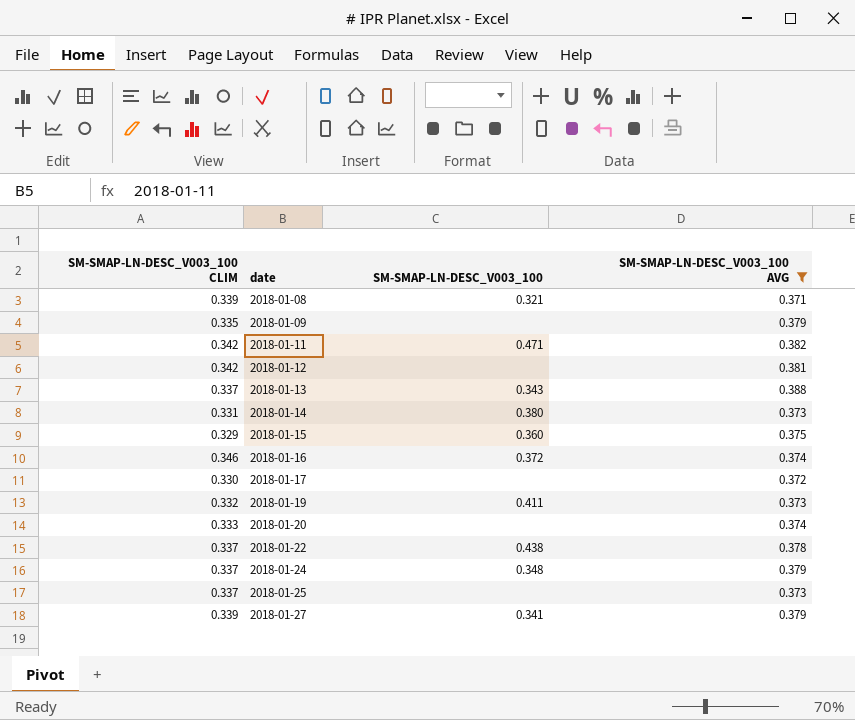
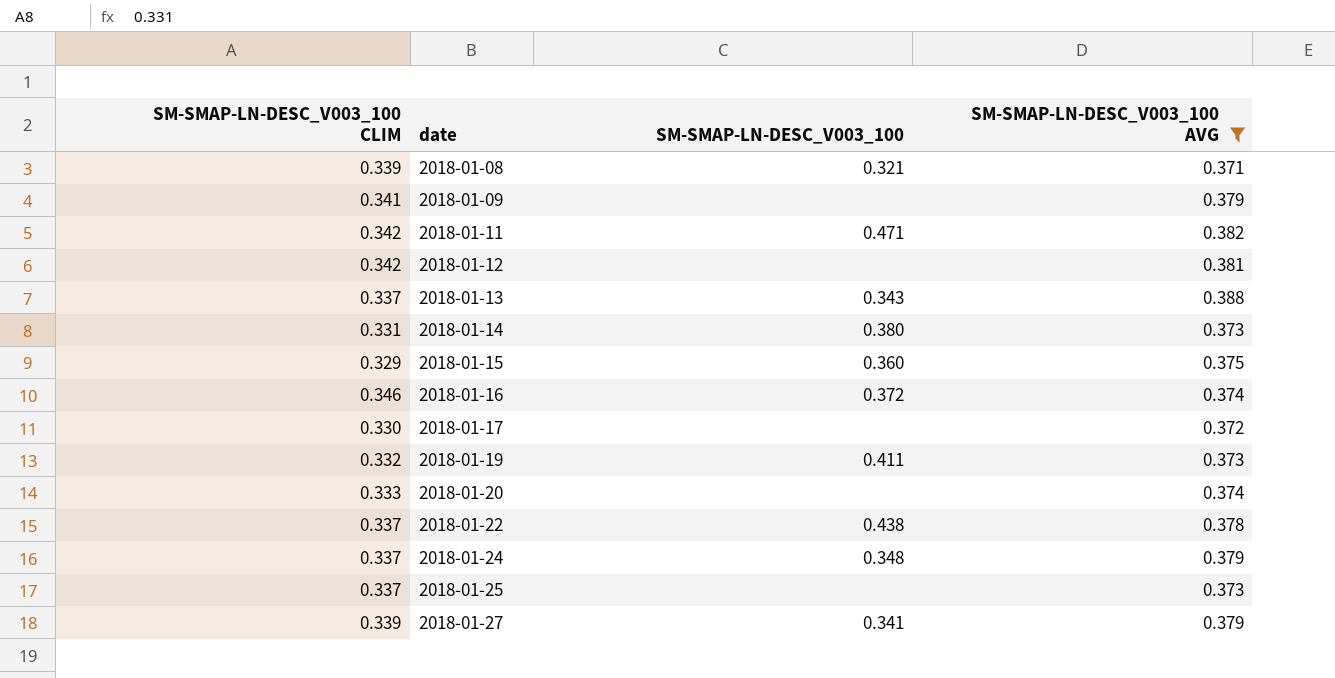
2018-01-09 | SM-SMAP-LN-DESC_V003_100 CLIM: 0.335 -> 0.341

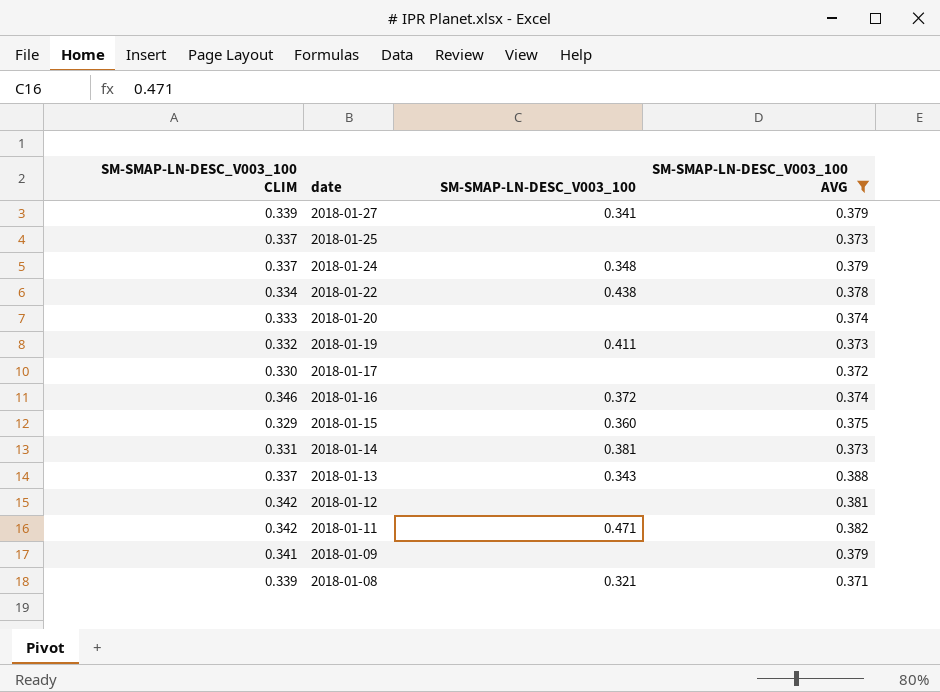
row order: date ascending -> date descending
2018-01-22 | SM-SMAP-LN-DESC_V003_100 CLIM: 0.337 -> 0.334
2018-01-14 | SM-SMAP-LN-DESC_V003_100: 0.380 -> 0.381

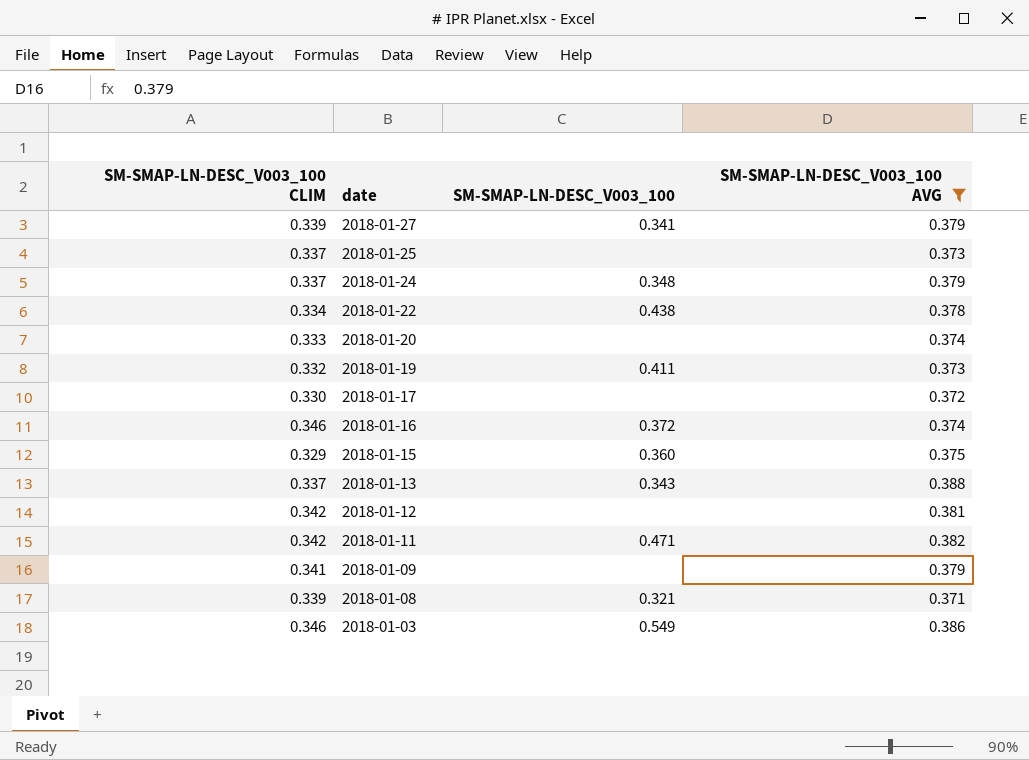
row 2018-01-14: 0.331 | 0.381 | 0.373 -> none
row 2018-01-03: none -> 0.346 | 0.549 | 0.386

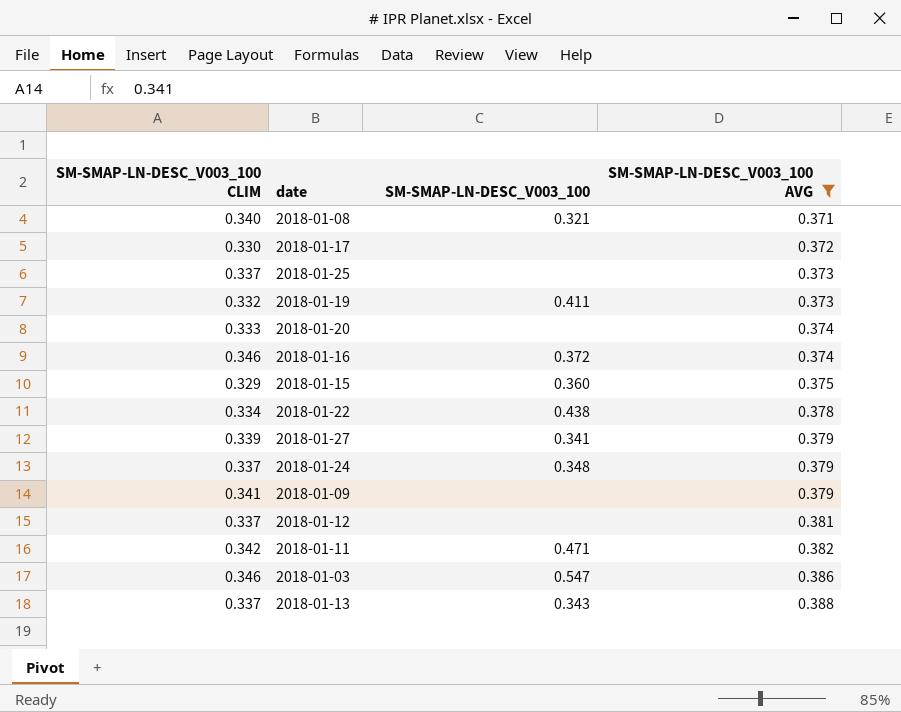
row order: date descending -> SM-SMAP-LN-DESC_V003_100 AVG ascending
2018-01-08 | SM-SMAP-LN-DESC_V003_100 CLIM: 0.339 -> 0.340
2018-01-12 | SM-SMAP-LN-DESC_V003_100 CLIM: 0.342 -> 0.337
2018-01-03 | SM-SMAP-LN-DESC_V003_100: 0.549 -> 0.547

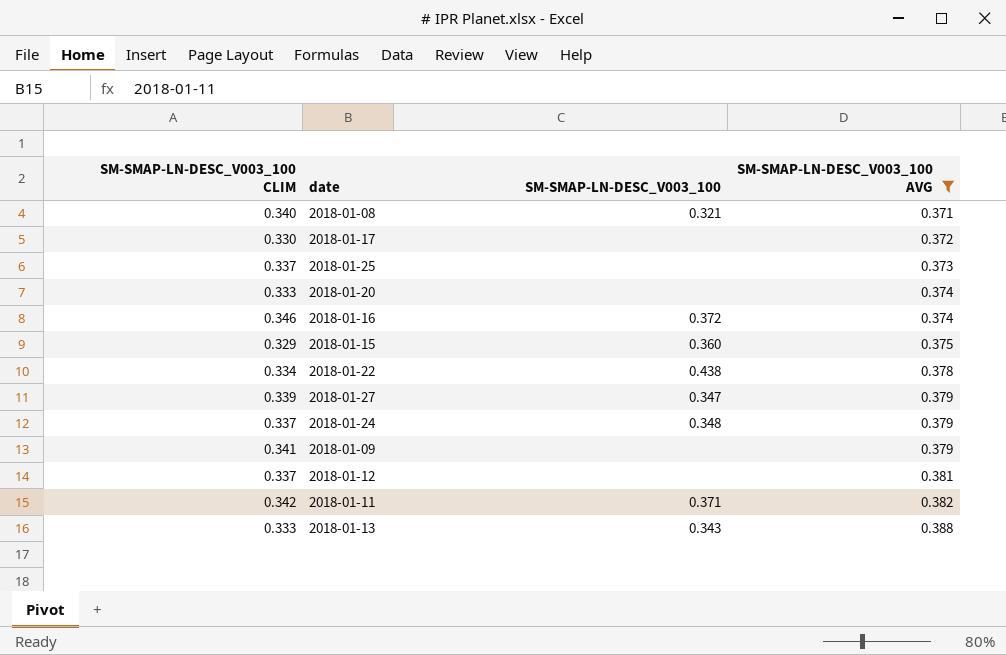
row 2018-01-19: 0.332 | 0.411 | 0.373 -> none
row 2018-01-03: 0.346 | 0.547 | 0.386 -> none
2018-01-27 | SM-SMAP-LN-DESC_V003_100: 0.341 -> 0.347
2018-01-11 | SM-SMAP-LN-DESC_V003_100: 0.471 -> 0.371
2018-01-13 | SM-SMAP-LN-DESC_V003_100 CLIM: 0.337 -> 0.333

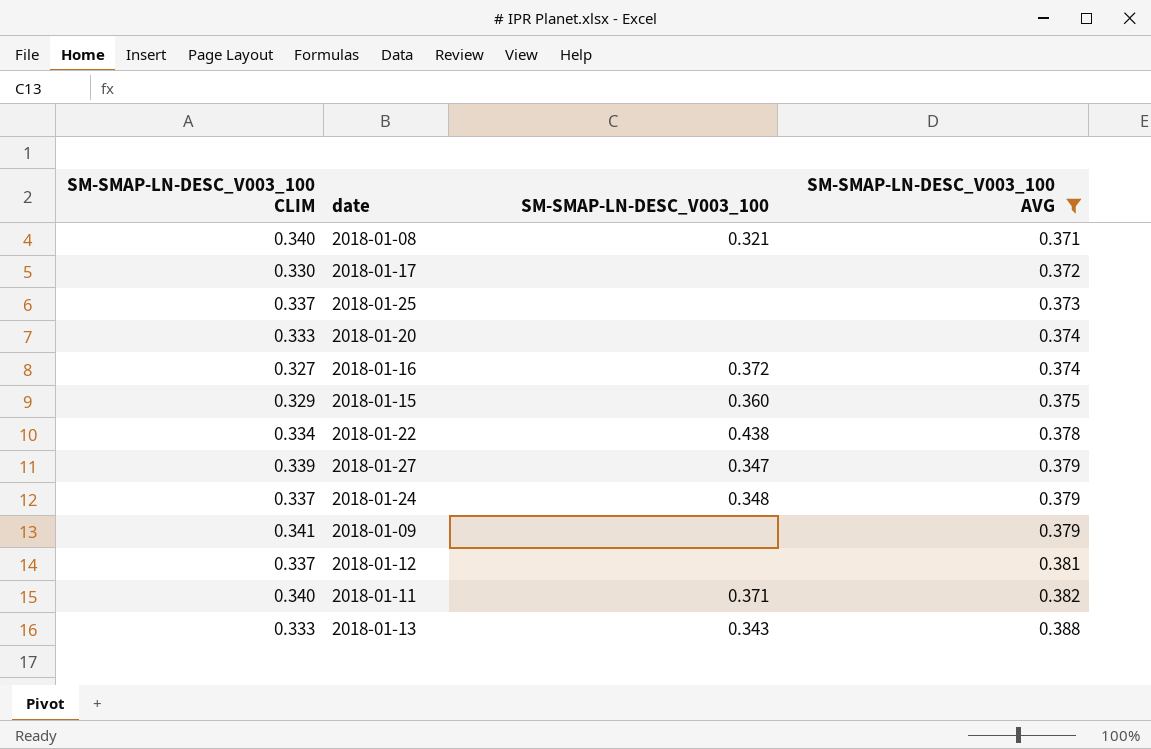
2018-01-16 | SM-SMAP-LN-DESC_V003_100 CLIM: 0.346 -> 0.327
2018-01-11 | SM-SMAP-LN-DESC_V003_100 CLIM: 0.342 -> 0.340

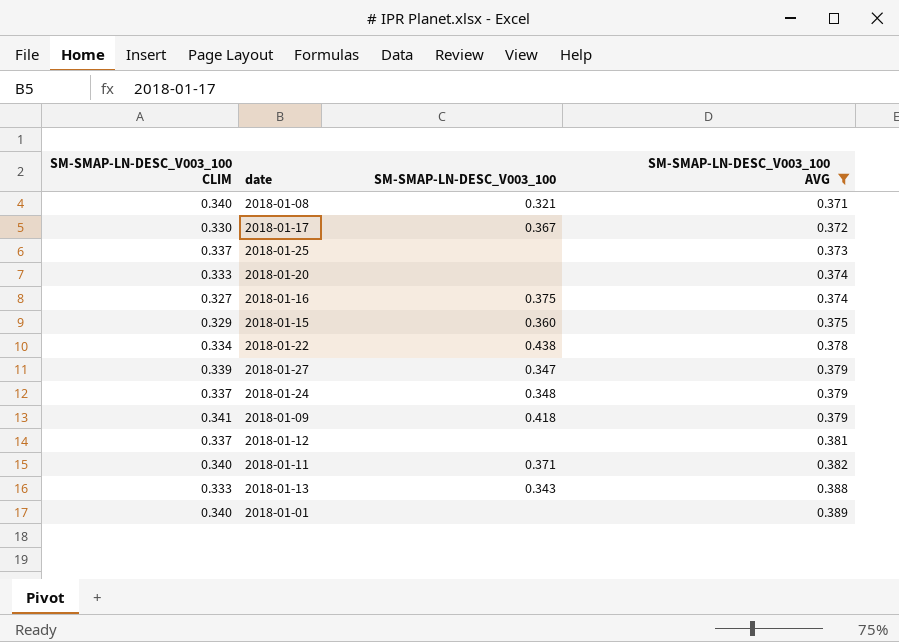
2018-01-17 | SM-SMAP-LN-DESC_V003_100: none -> 0.367
2018-01-16 | SM-SMAP-LN-DESC_V003_100: 0.372 -> 0.375
2018-01-09 | SM-SMAP-LN-DESC_V003_100: none -> 0.418
row 2018-01-01: none -> 0.340 | none | 0.389

